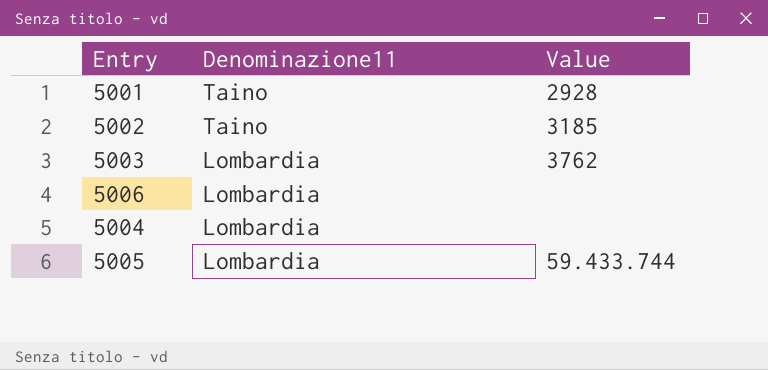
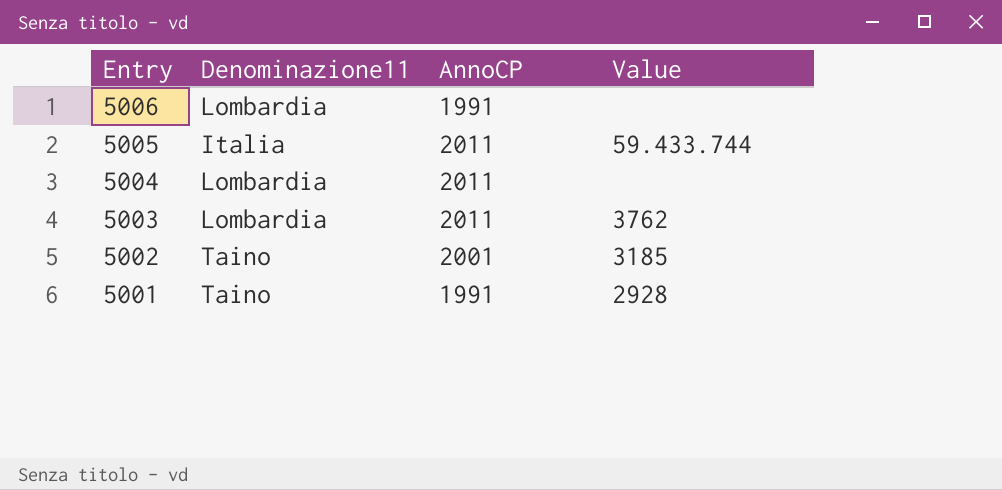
row order: Denominazione11 descending -> Entry descending
column AnnoCP | position: none -> 3
5005 | Denominazione11: Lombardia -> Italia

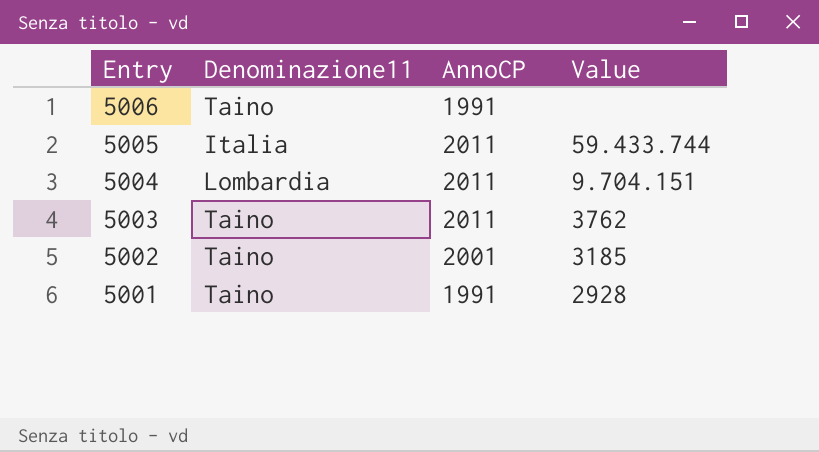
5006 | Denominazione11: Lombardia -> Taino
5004 | Value: none -> 9.704.151
5003 | Denominazione11: Lombardia -> Taino

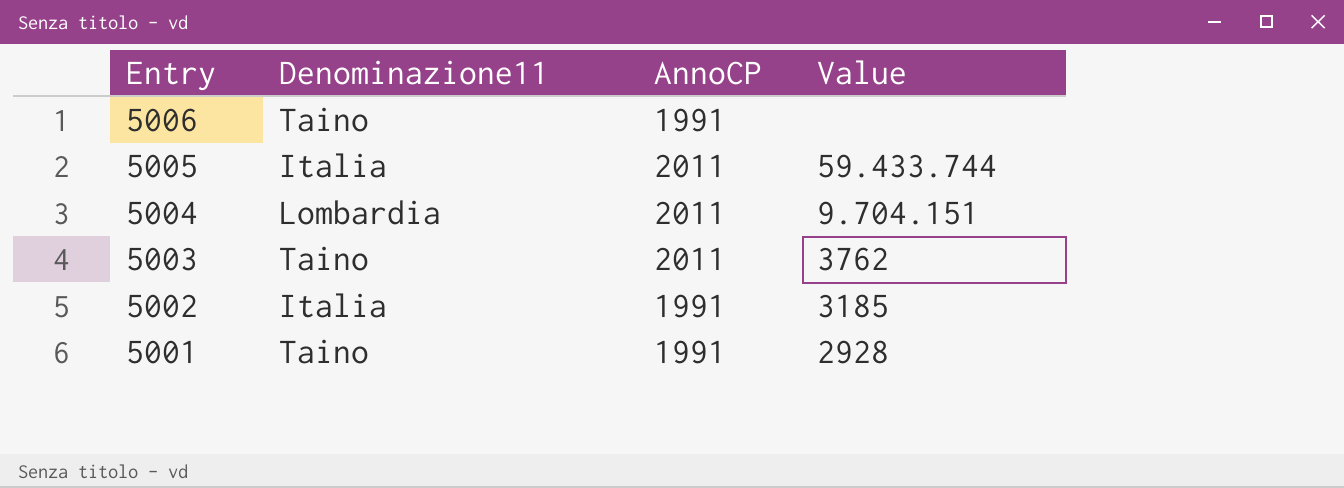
5002 | Denominazione11: Taino -> Italia
5002 | AnnoCP: 2001 -> 1991

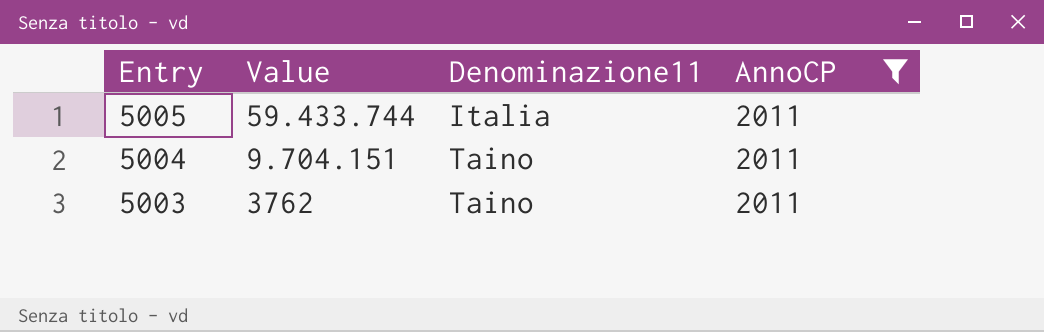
filter: none -> AnnoCP = 2011
column Value | position: 4 -> 2
5004 | Denominazione11: Lombardia -> Taino

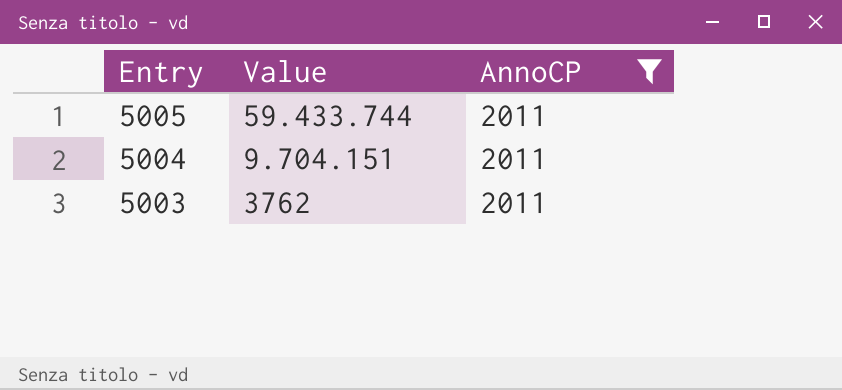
column Denominazione11 | position: 3 -> none

